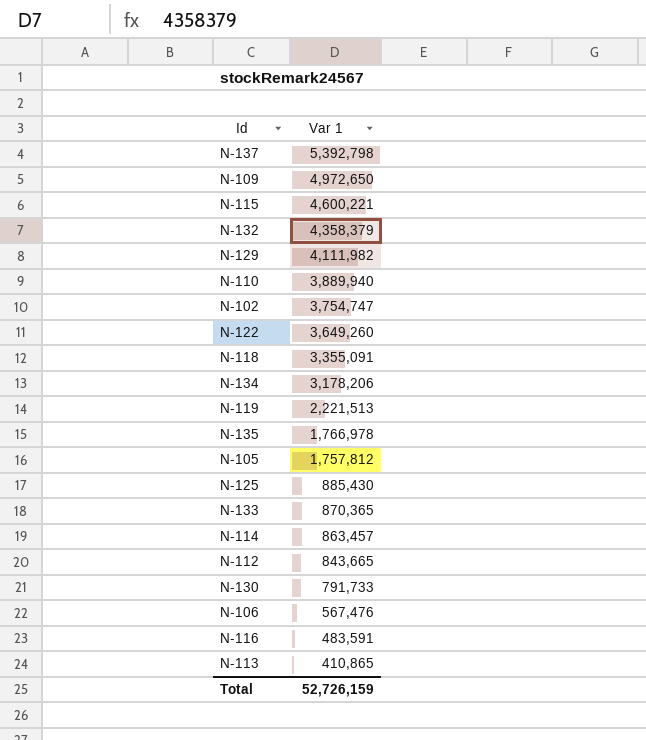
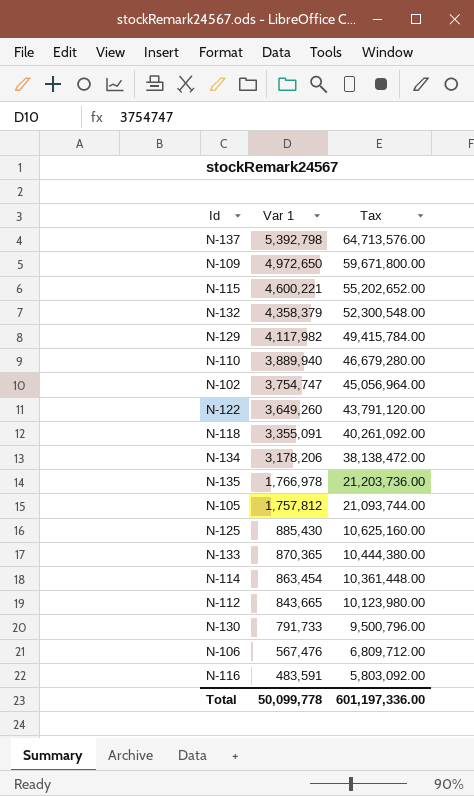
column Tax | formula: none -> [Var 1] * 12
row N-119: 2,221,513 -> none
row N-113: 410,865 -> none
N-129 | Var 1: 4,111,982 -> 4,117,982
N-114 | Var 1: 863,457 -> 863,454
Total | Var 1: 52,726,159 -> 50,099,778

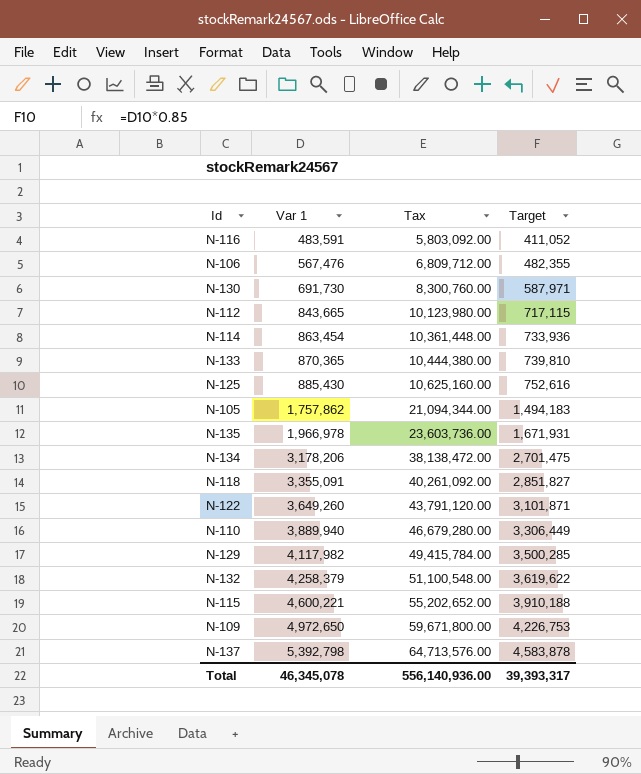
row order: Var 1 descending -> Var 1 ascending
column Target | formula: none -> [Var 1] * 0.85
row N-102: 3,754,747 | 45,056,964.00 -> none
N-130 | Var 1: 791,733 -> 691,730
N-130 | Tax: 9,500,796.00 -> 8,300,760.00
N-105 | Var 1: 1,757,812 -> 1,757,862
N-105 | Tax: 21,093,744.00 -> 21,094,344.00
N-135 | Var 1: 1,766,978 -> 1,966,978
N-135 | Tax: 21,203,736.00 -> 23,603,736.00
N-132 | Var 1: 4,358,379 -> 4,258,379
N-132 | Tax: 52,300,548.00 -> 51,100,548.00
Total | Var 1: 50,099,778 -> 46,345,078
Total | Tax: 601,197,336.00 -> 556,140,936.00

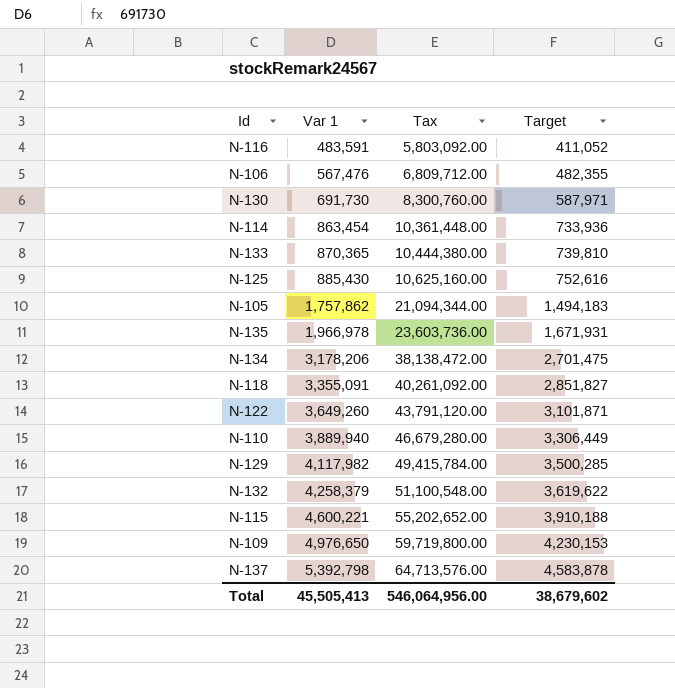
row N-112: 843,665 | 10,123,980.00 | 717,115 -> none
N-109 | Var 1: 4,972,650 -> 4,976,650
N-109 | Tax: 59,671,800.00 -> 59,719,800.00
N-109 | Target: 4,226,753 -> 4,230,153
Total | Var 1: 46,345,078 -> 45,505,413
Total | Tax: 556,140,936.00 -> 546,064,956.00
Total | Target: 39,393,317 -> 38,679,602

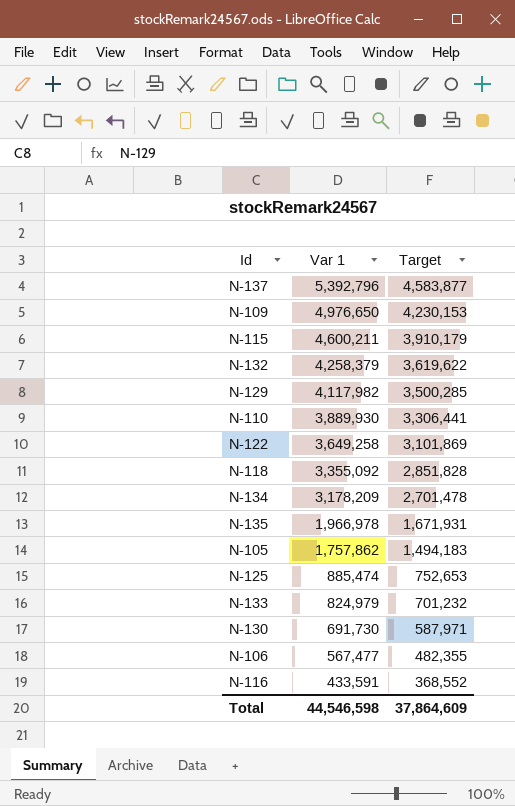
row order: Var 1 ascending -> Var 1 descending
column Tax | formula: [Var 1] * 12 -> none
row N-114: 863,454 | 10,361,448.00 | 733,936 -> none
N-137 | Var 1: 5,392,798 -> 5,392,796
N-137 | Target: 4,583,878 -> 4,583,877
N-115 | Var 1: 4,600,221 -> 4,600,211
N-115 | Target: 3,910,188 -> 3,910,179
N-110 | Var 1: 3,889,940 -> 3,889,930
N-110 | Target: 3,306,449 -> 3,306,441
N-122 | Var 1: 3,649,260 -> 3,649,258
N-122 | Target: 3,101,871 -> 3,101,869
N-118 | Var 1: 3,355,091 -> 3,355,092
N-118 | Target: 2,851,827 -> 2,851,828
N-134 | Var 1: 3,178,206 -> 3,178,209
N-134 | Target: 2,701,475 -> 2,701,478
N-125 | Var 1: 885,430 -> 885,474
N-125 | Target: 752,616 -> 752,653
N-133 | Var 1: 870,365 -> 824,979
N-133 | Target: 739,810 -> 701,232
N-106 | Var 1: 567,476 -> 567,477
N-116 | Var 1: 483,591 -> 433,591
N-116 | Target: 411,052 -> 368,552
Total | Var 1: 45,505,413 -> 44,546,598
Total | Target: 38,679,602 -> 37,864,609

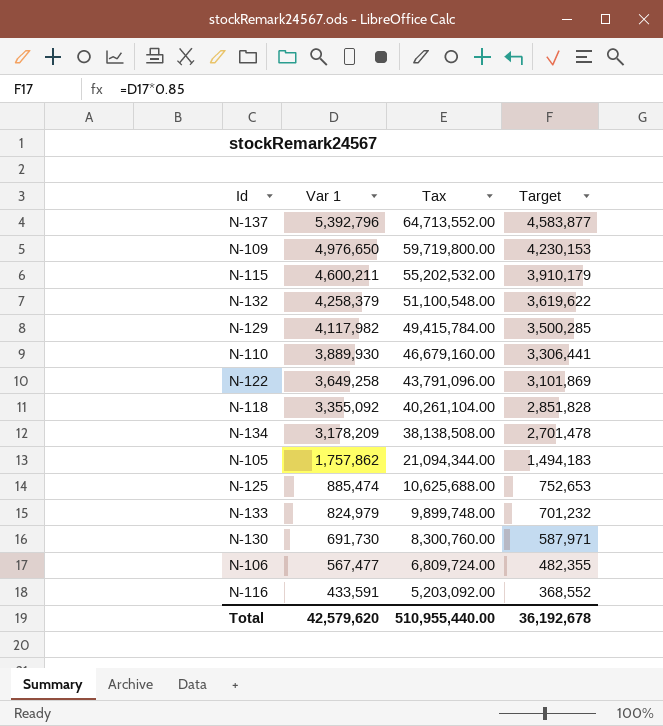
column Tax | formula: none -> [Var 1] * 12
row N-135: 1,966,978 | 1,671,931 -> none
Total | Var 1: 44,546,598 -> 42,579,620
Total | Target: 37,864,609 -> 36,192,678

